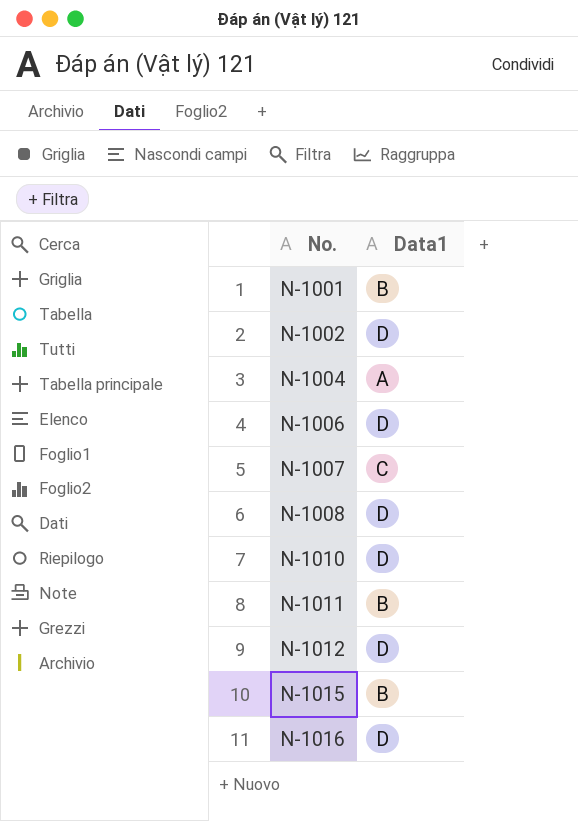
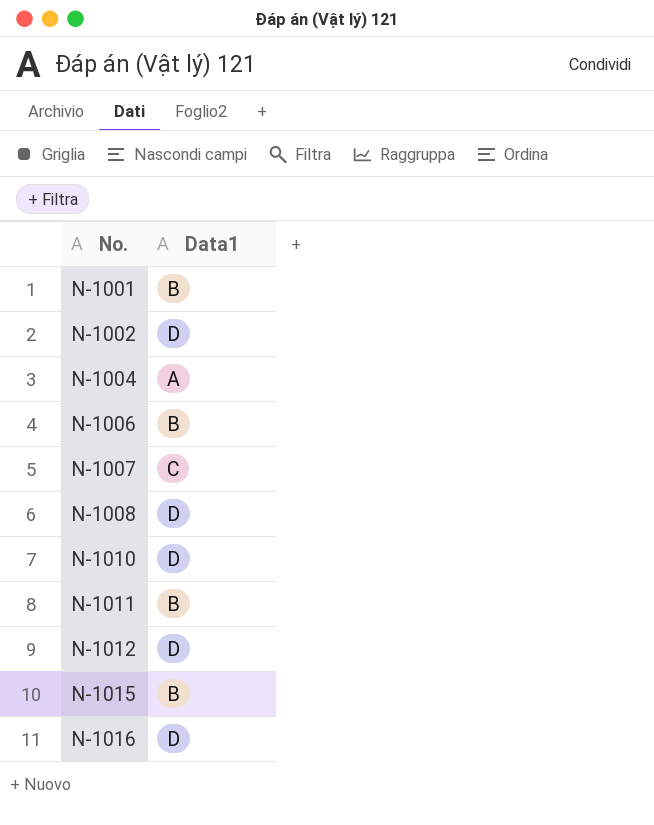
N-1006 | Data1: D -> B

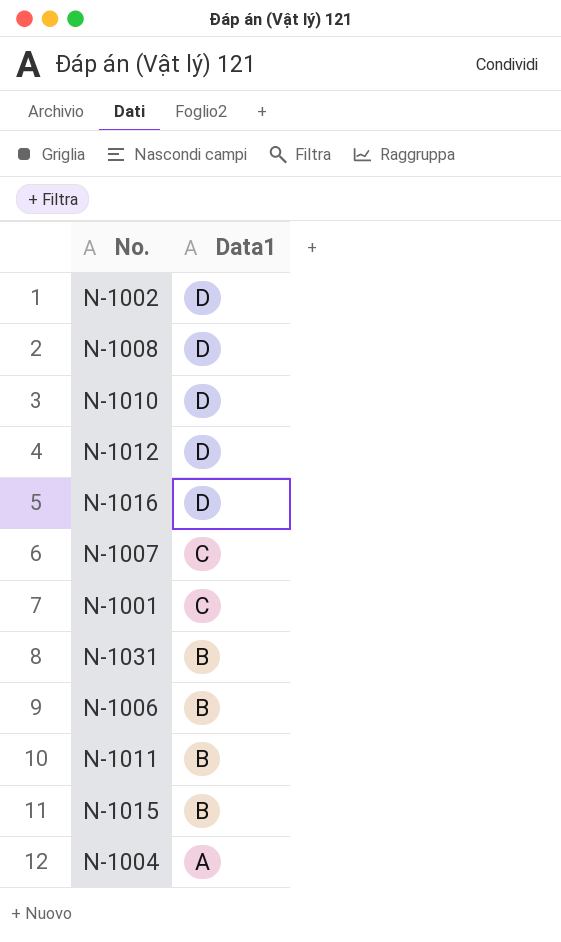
row order: No. ascending -> Data1 descending
N-1001 | Data1: B -> C
row N-1031: none -> B

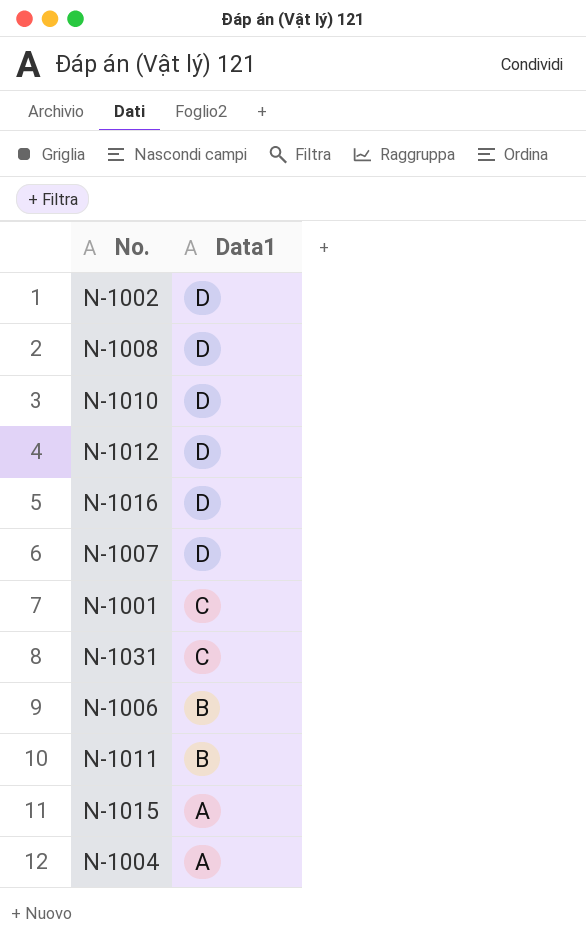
N-1007 | Data1: C -> D
N-1031 | Data1: B -> C
N-1015 | Data1: B -> A

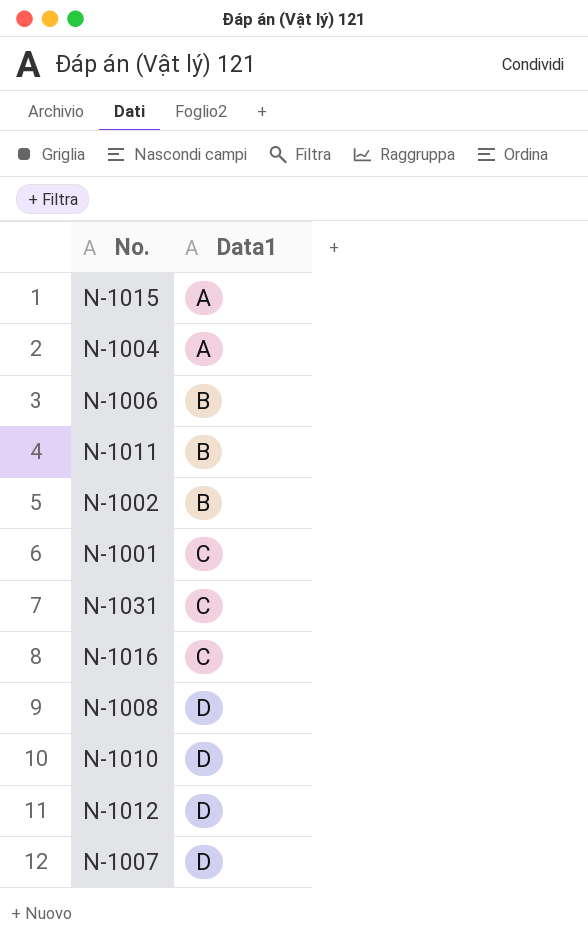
row order: Data1 descending -> Data1 ascending
N-1002 | Data1: D -> B
N-1016 | Data1: D -> C

